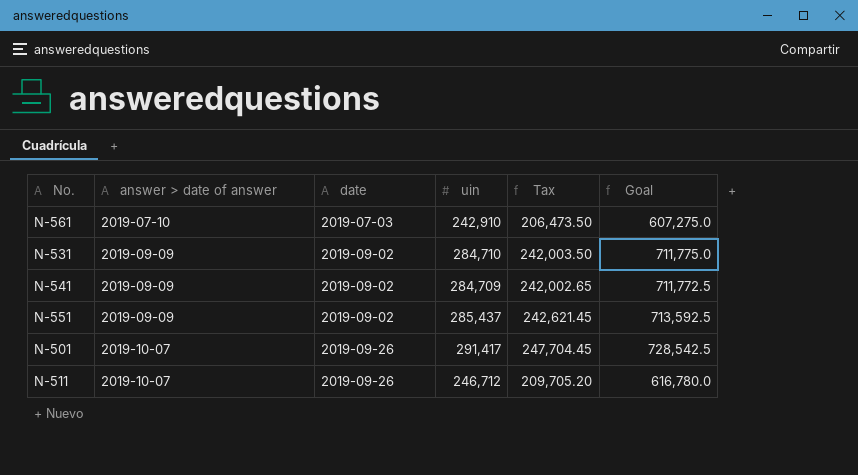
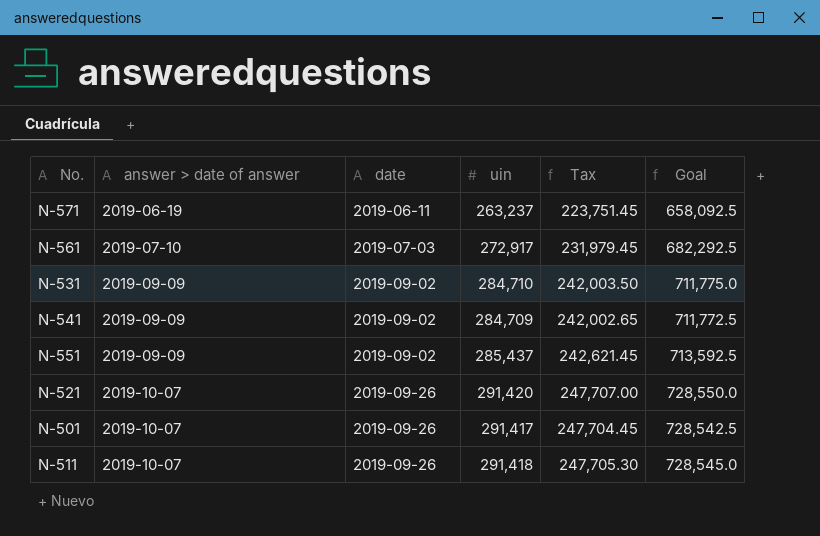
row N-571: none -> 2019-06-19 | 2019-06-11 | 263,237 | 223,751.45 | 658,092.5
N-561 | uin: 242,910 -> 272,917
N-561 | Tax: 206,473.50 -> 231,979.45
N-561 | Goal: 607,275.0 -> 682,292.5
row N-521: none -> 2019-10-07 | 2019-09-26 | 291,420 | 247,707.00 | 728,550.0
N-511 | uin: 246,712 -> 291,418
N-511 | Tax: 209,705.20 -> 247,705.30
N-511 | Goal: 616,780.0 -> 728,545.0

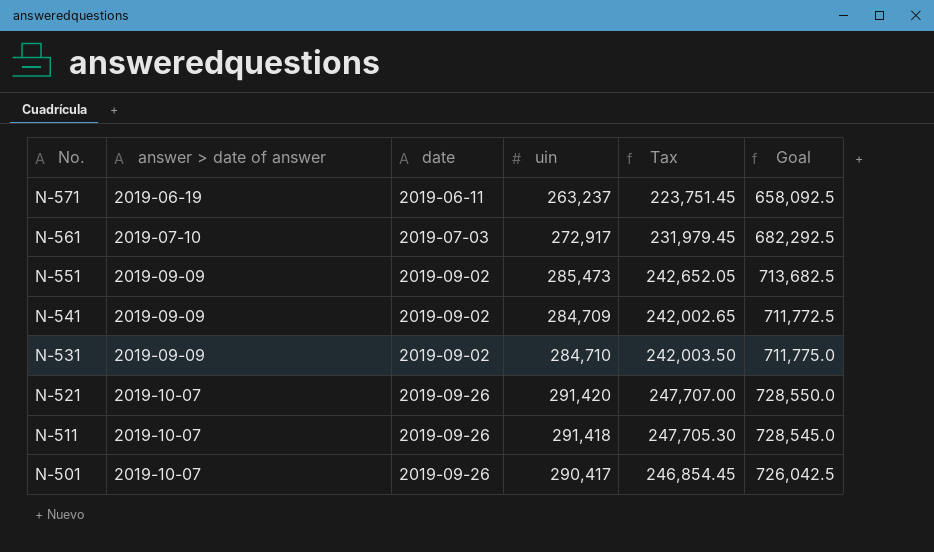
row order: answer > date of answer ascending -> No. descending
N-551 | uin: 285,437 -> 285,473
N-551 | Tax: 242,621.45 -> 242,652.05
N-551 | Goal: 713,592.5 -> 713,682.5
N-501 | uin: 291,417 -> 290,417
N-501 | Tax: 247,704.45 -> 246,854.45
N-501 | Goal: 728,542.5 -> 726,042.5

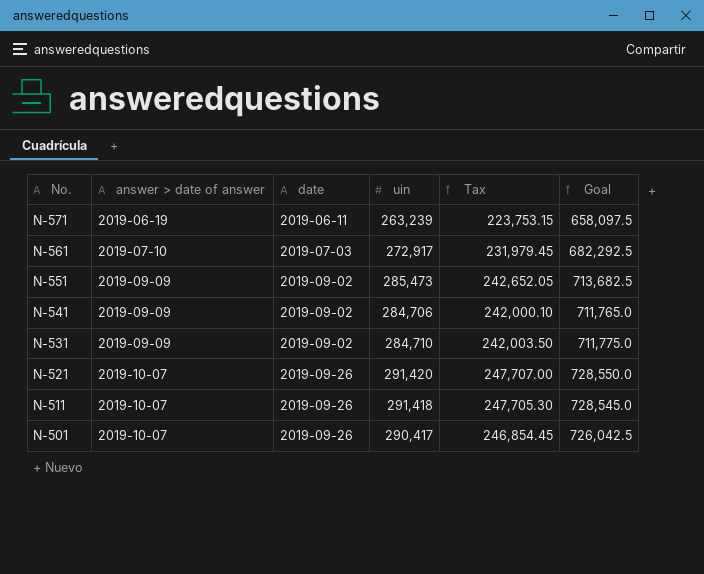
N-571 | uin: 263,237 -> 263,239
N-571 | Tax: 223,751.45 -> 223,753.15
N-571 | Goal: 658,092.5 -> 658,097.5
N-541 | uin: 284,709 -> 284,706
N-541 | Tax: 242,002.65 -> 242,000.10
N-541 | Goal: 711,772.5 -> 711,765.0

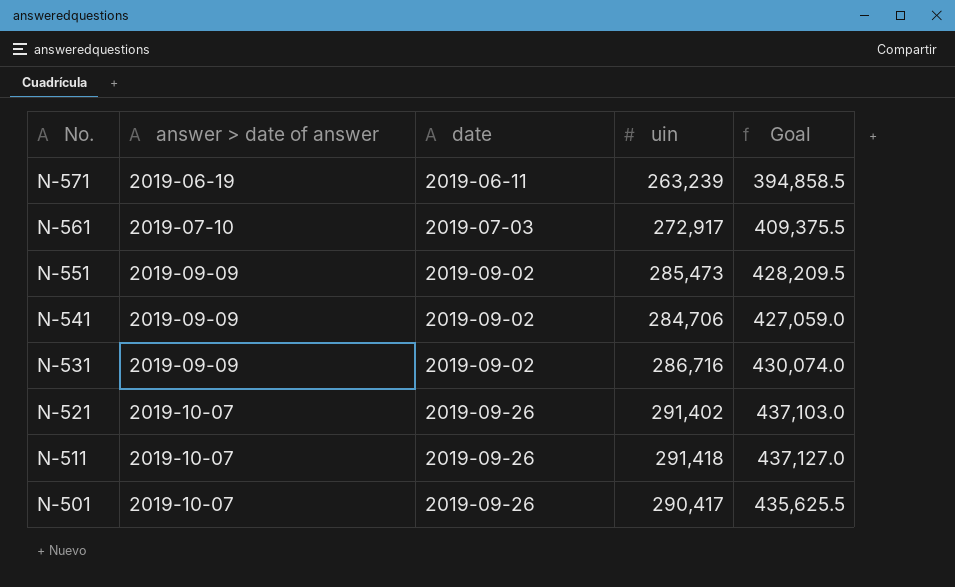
column Tax | formula: [uin] * 0.85 -> none
column Goal | formula: [uin] * 2.5 -> [uin] * 1.5
N-531 | uin: 284,710 -> 286,716
N-521 | uin: 291,420 -> 291,402

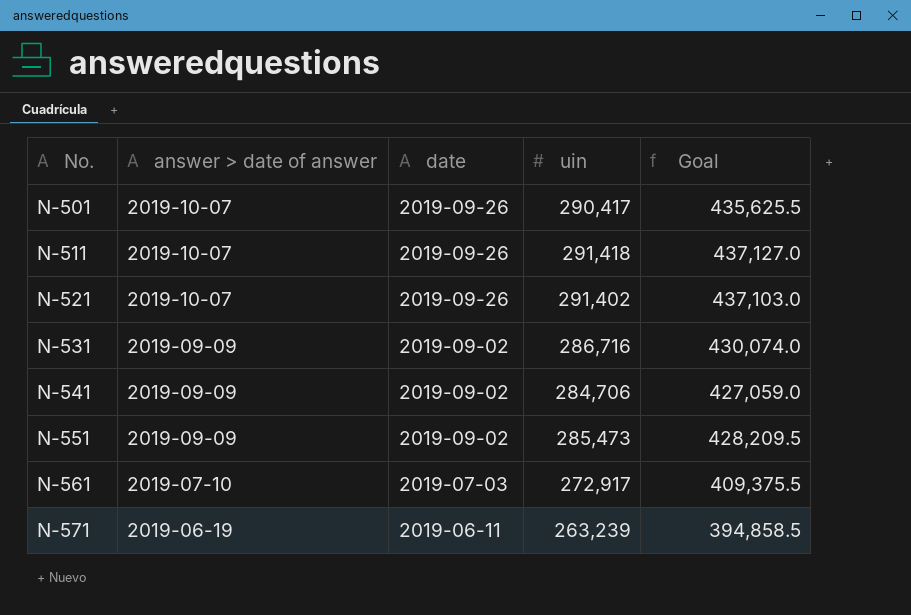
row order: No. descending -> No. ascending

